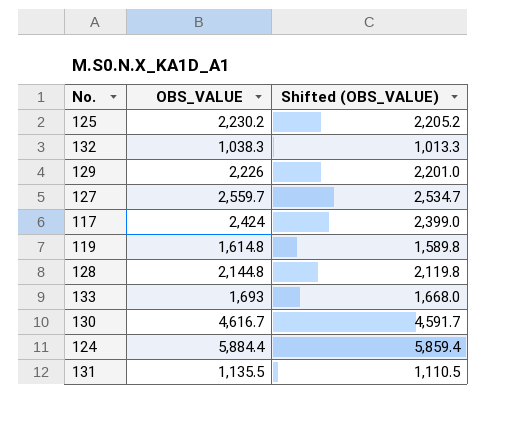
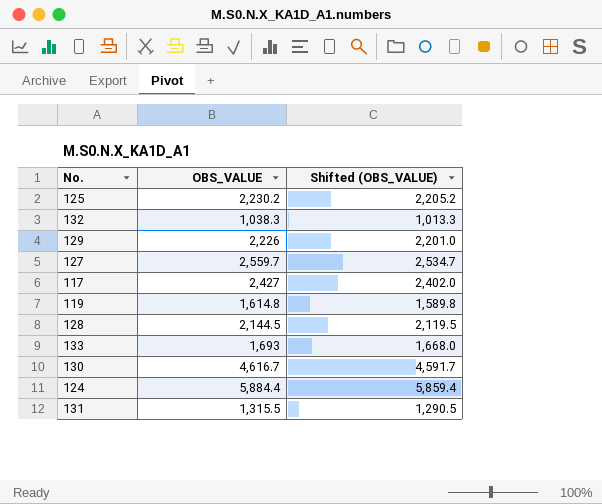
117 | OBS_VALUE: 2,424 -> 2,427
117 | Shifted (OBS_VALUE): 2,399.0 -> 2,402.0
128 | OBS_VALUE: 2,144.8 -> 2,144.5
128 | Shifted (OBS_VALUE): 2,119.8 -> 2,119.5
131 | OBS_VALUE: 1,135.5 -> 1,315.5
131 | Shifted (OBS_VALUE): 1,110.5 -> 1,290.5

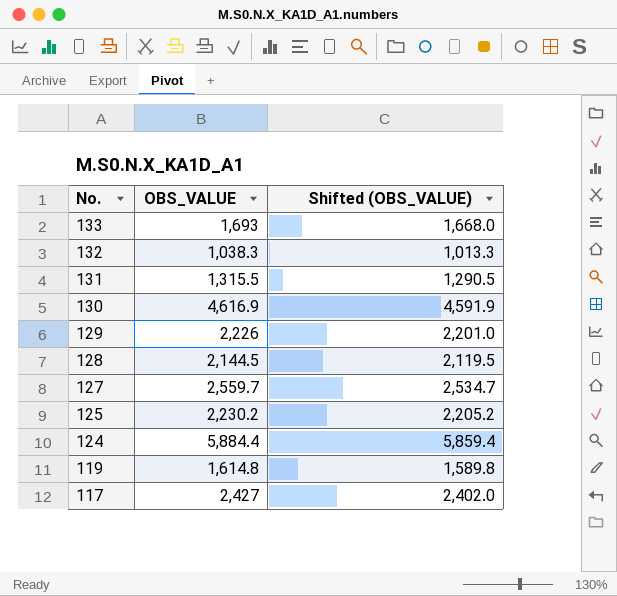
row order: none -> No. descending
130 | OBS_VALUE: 4,616.7 -> 4,616.9
130 | Shifted (OBS_VALUE): 4,591.7 -> 4,591.9

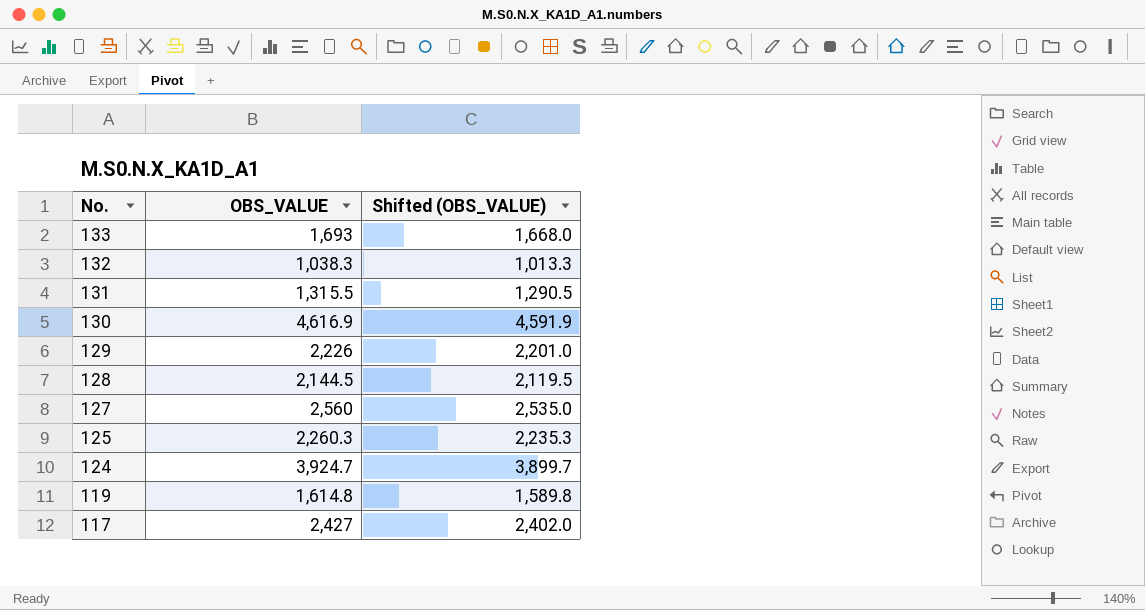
127 | OBS_VALUE: 2,559.7 -> 2,560
127 | Shifted (OBS_VALUE): 2,534.7 -> 2,535.0
125 | OBS_VALUE: 2,230.2 -> 2,260.3
125 | Shifted (OBS_VALUE): 2,205.2 -> 2,235.3
124 | OBS_VALUE: 5,884.4 -> 3,924.7
124 | Shifted (OBS_VALUE): 5,859.4 -> 3,899.7

